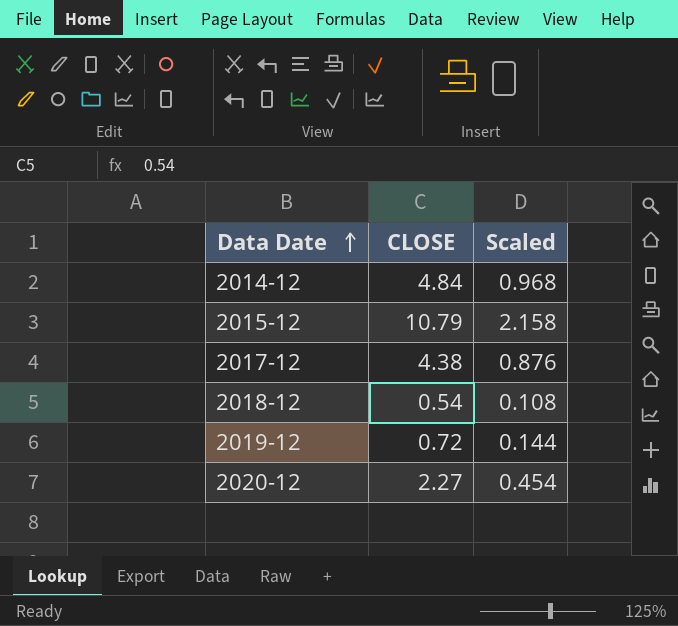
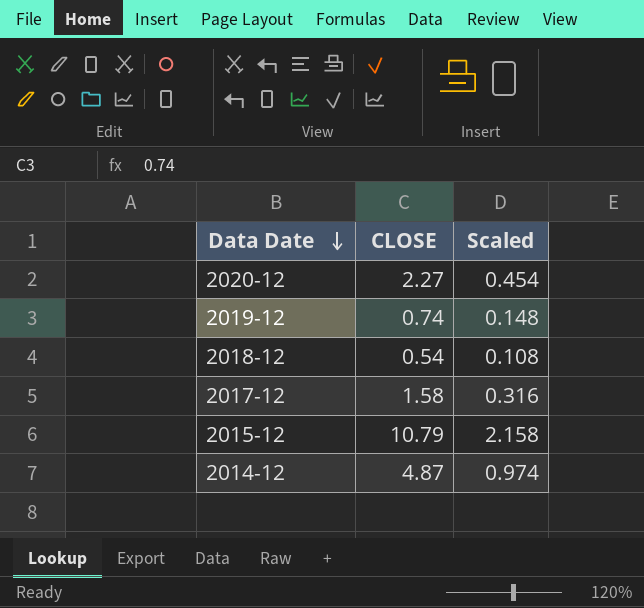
row order: Data Date ascending -> Data Date descending
2019-12 | CLOSE: 0.72 -> 0.74
2019-12 | Scaled: 0.144 -> 0.148
2017-12 | CLOSE: 4.38 -> 1.58
2017-12 | Scaled: 0.876 -> 0.316
2014-12 | CLOSE: 4.84 -> 4.87
2014-12 | Scaled: 0.968 -> 0.974

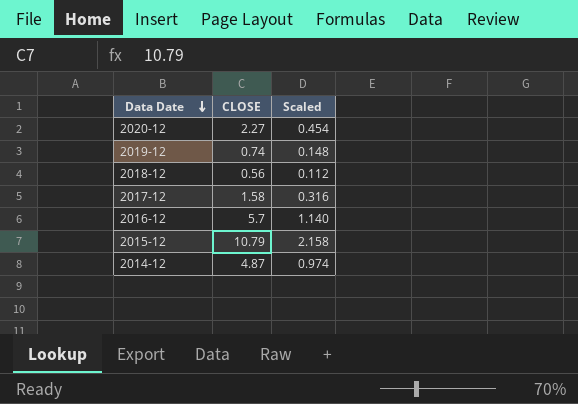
2018-12 | CLOSE: 0.54 -> 0.56
2018-12 | Scaled: 0.108 -> 0.112
row 2016-12: none -> 5.7 | 1.140

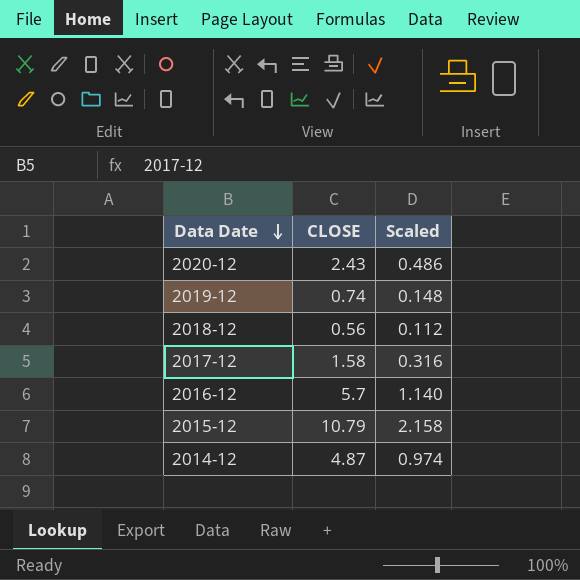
2020-12 | CLOSE: 2.27 -> 2.43
2020-12 | Scaled: 0.454 -> 0.486

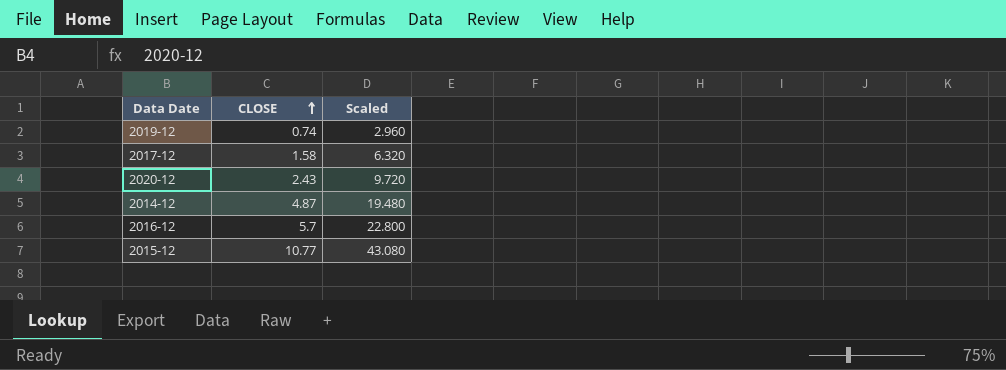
row order: Data Date descending -> CLOSE ascending
column Scaled | formula: [CLOSE] * 0.2 -> [CLOSE] * 4
row 2018-12: 0.56 | 0.112 -> none
2015-12 | CLOSE: 10.79 -> 10.77

